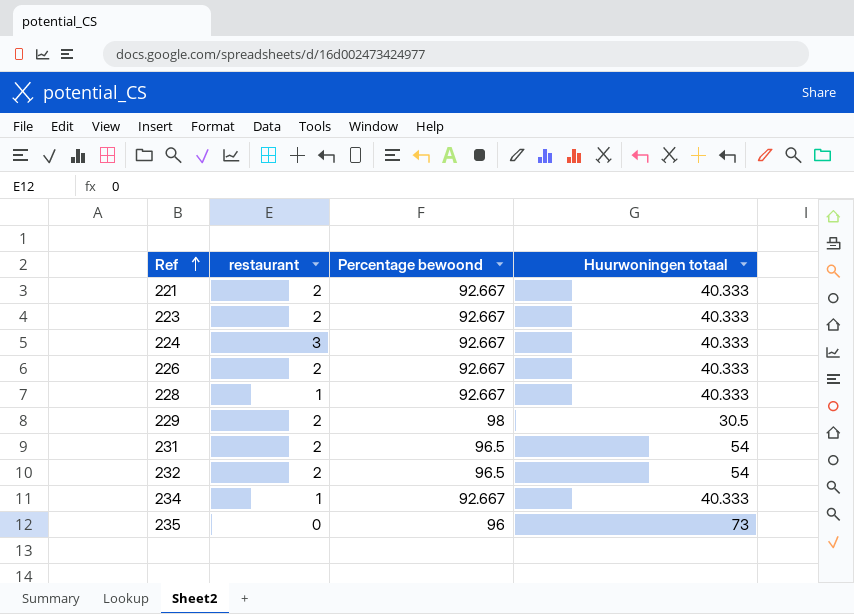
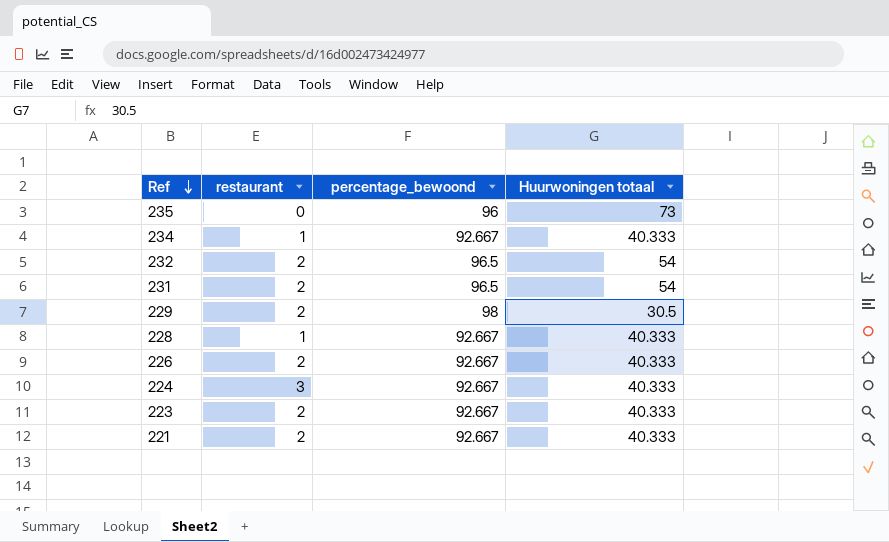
row order: Ref ascending -> Ref descending
column name: Percentage bewoond -> percentage_bewoond

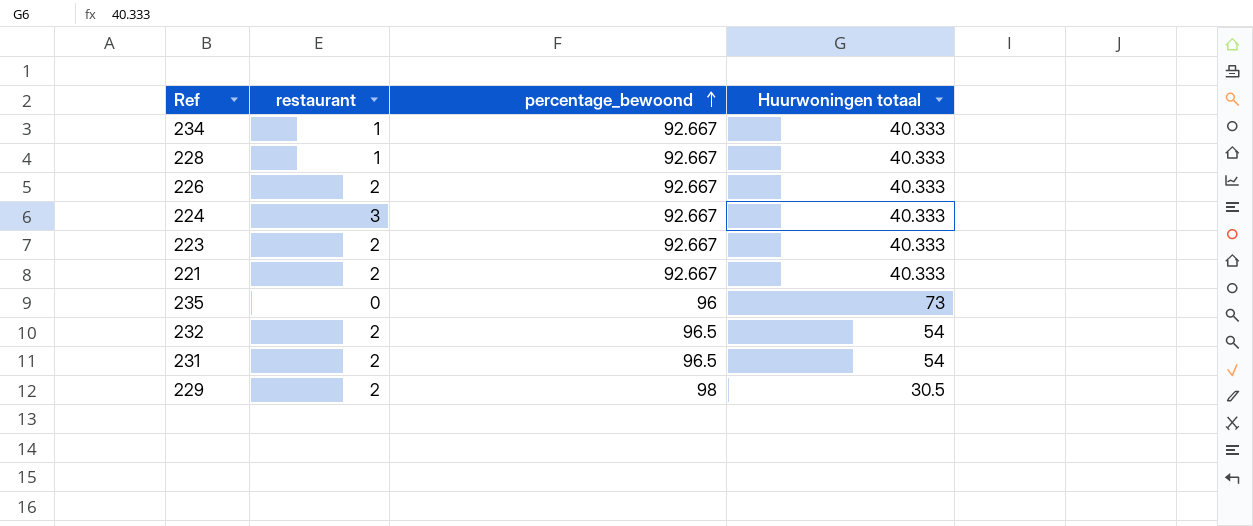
row order: Ref descending -> percentage_bewoond ascending

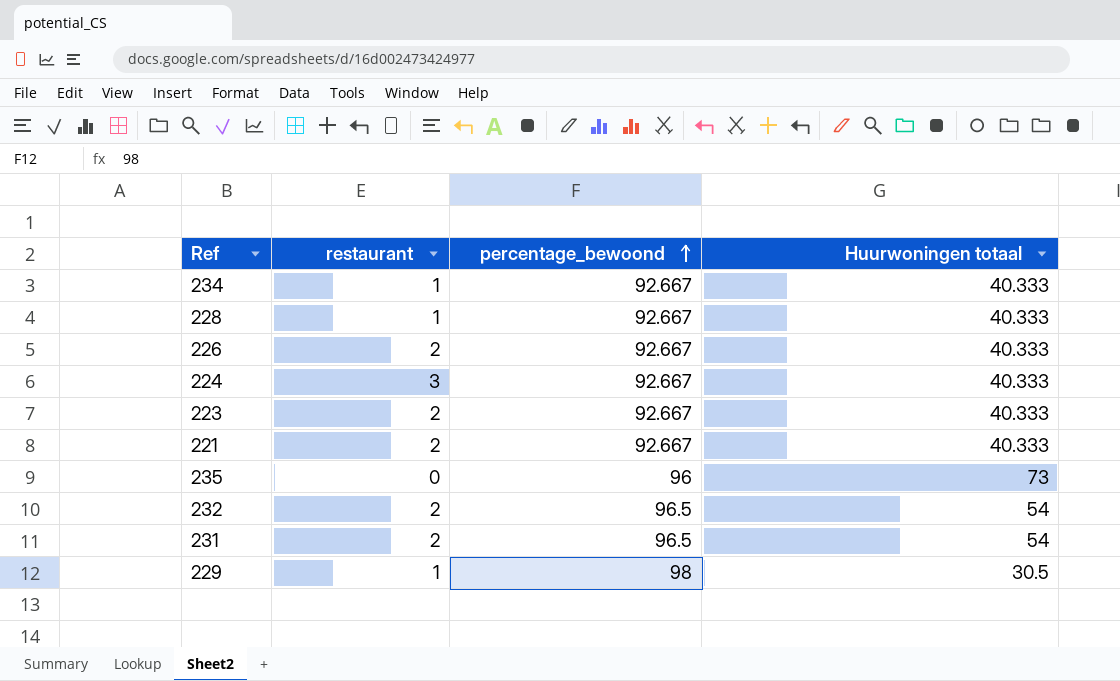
229 | restaurant: 2 -> 1

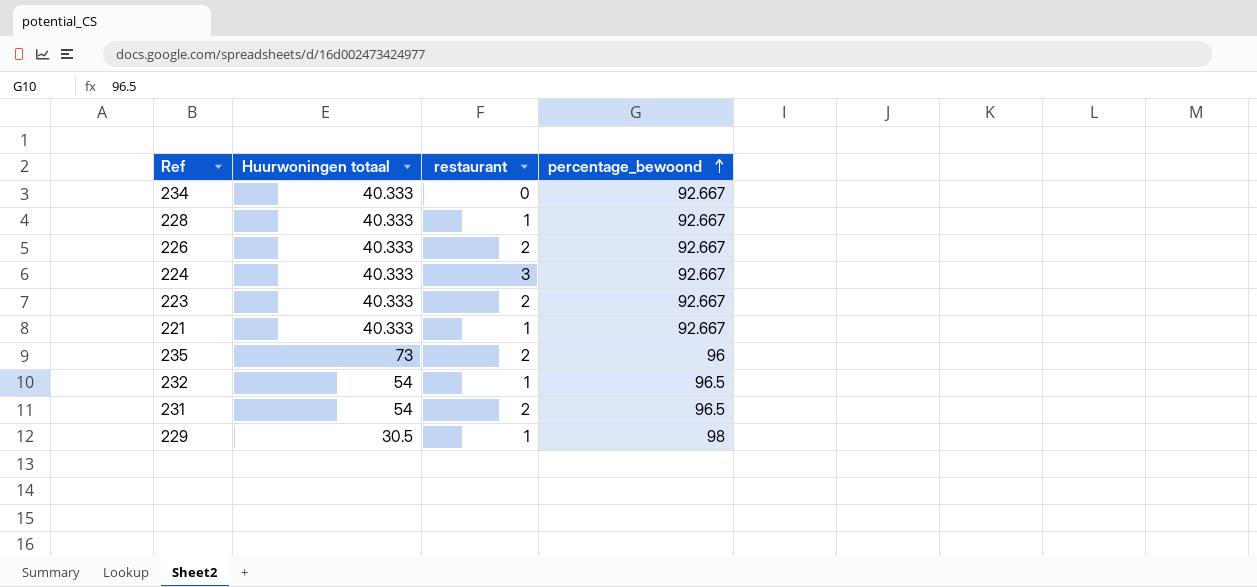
column Huurwoningen totaal | position: 4 -> 2
234 | restaurant: 1 -> 0
221 | restaurant: 2 -> 1
235 | restaurant: 0 -> 2
232 | restaurant: 2 -> 1

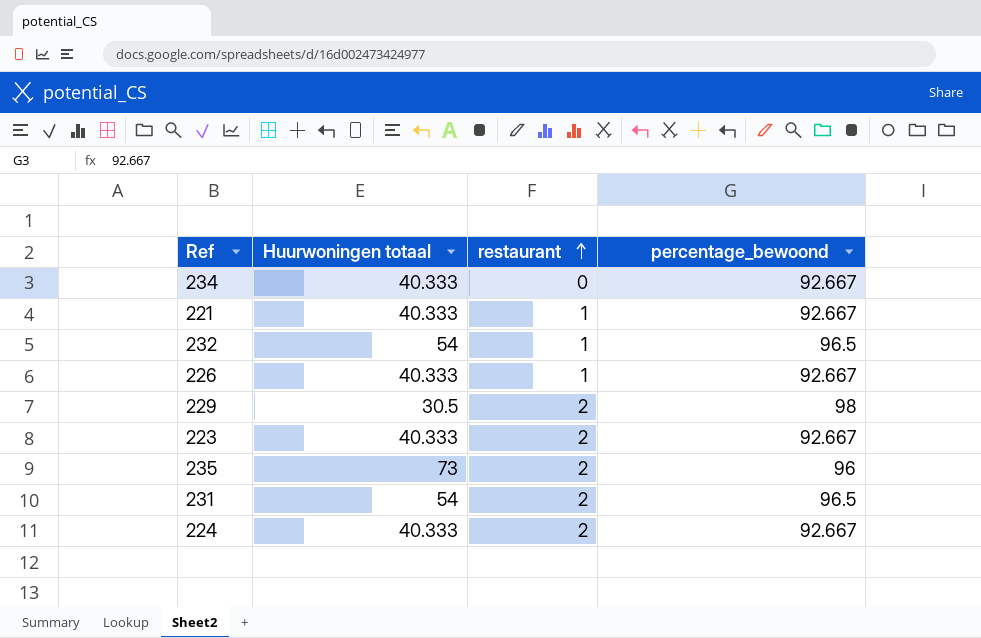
row order: percentage_bewoond ascending -> restaurant ascending
row 228: 40.333 | 1 | 92.667 -> none
226 | restaurant: 2 -> 1
229 | restaurant: 1 -> 2
224 | restaurant: 3 -> 2

